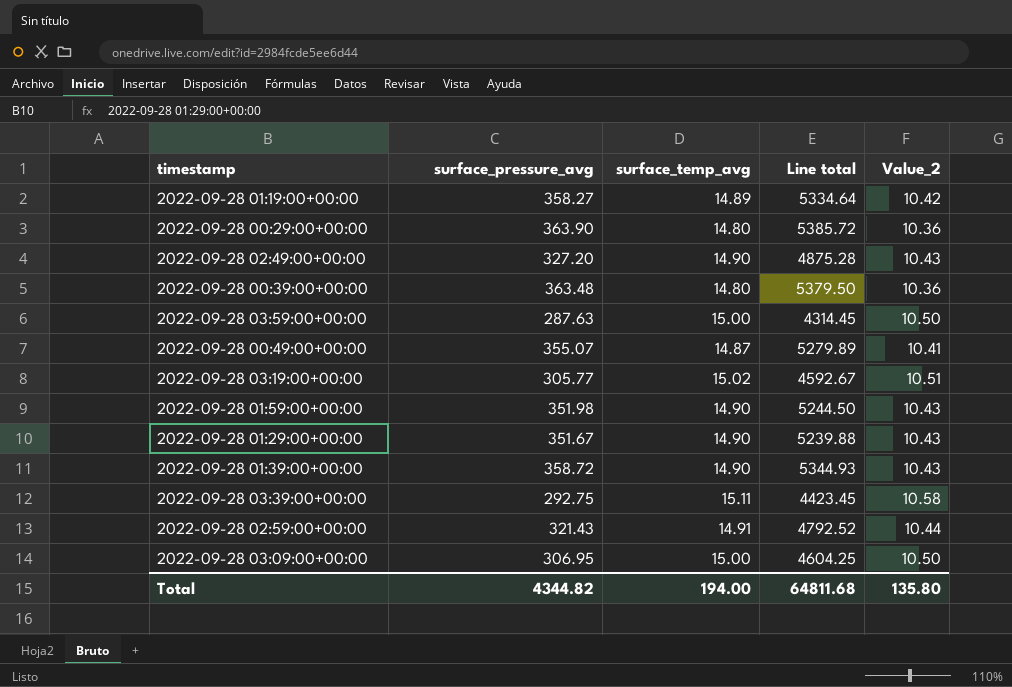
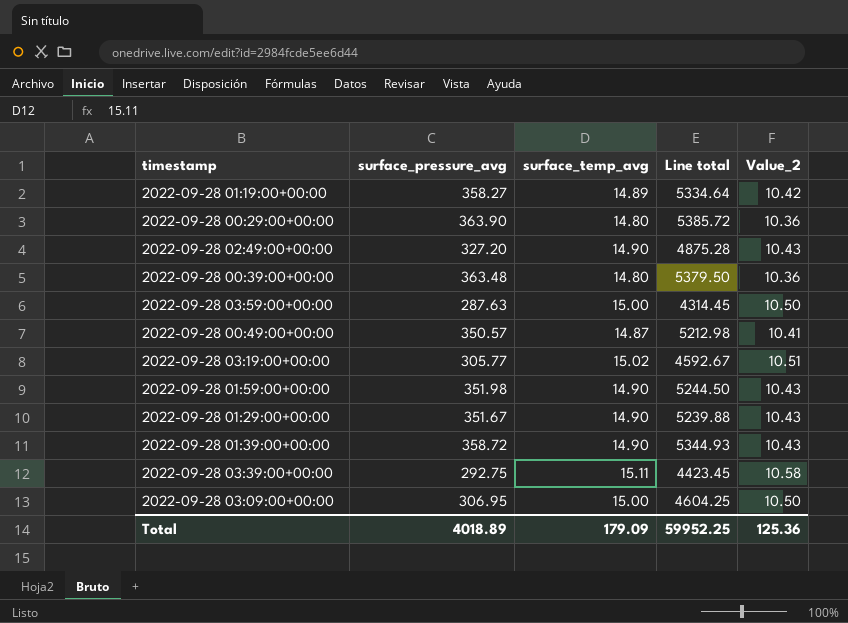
row 2022-09-28 02:59:00+00:00: 321.43 | 14.91 | 4792.52 | 10.44 -> none
2022-09-28 00:49:00+00:00 | surface_pressure_avg: 355.07 -> 350.57
2022-09-28 00:49:00+00:00 | Line total: 5279.89 -> 5212.98
Total | surface_pressure_avg: 4344.82 -> 4018.89
Total | surface_temp_avg: 194.00 -> 179.09
Total | Line total: 64811.68 -> 59952.25
Total | Value_2: 135.80 -> 125.36

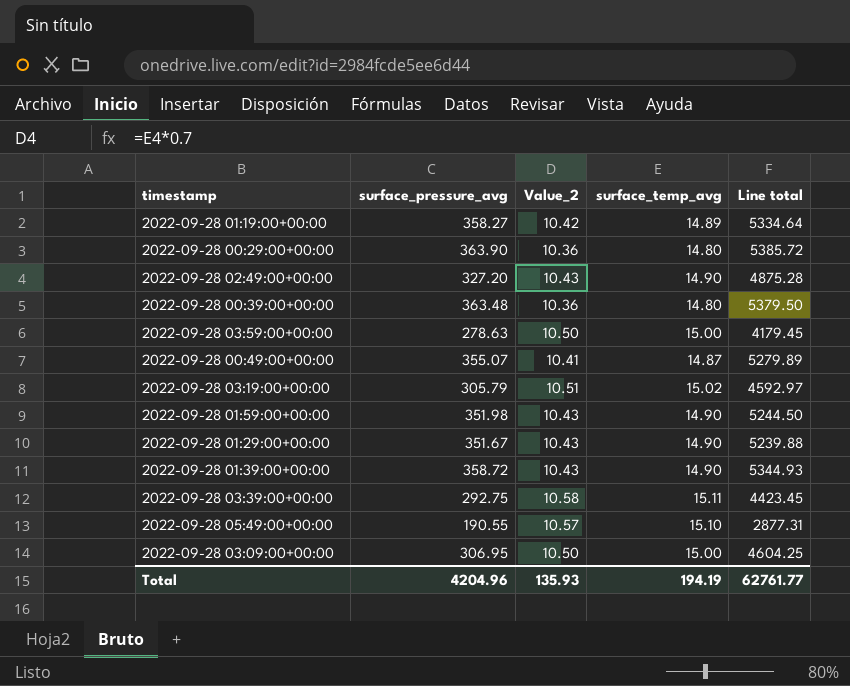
column Value_2 | position: 5 -> 3
2022-09-28 03:59:00+00:00 | surface_pressure_avg: 287.63 -> 278.63
2022-09-28 03:59:00+00:00 | Line total: 4314.45 -> 4179.45
2022-09-28 00:49:00+00:00 | surface_pressure_avg: 350.57 -> 355.07
2022-09-28 00:49:00+00:00 | Line total: 5212.98 -> 5279.89
2022-09-28 03:19:00+00:00 | surface_pressure_avg: 305.77 -> 305.79
2022-09-28 03:19:00+00:00 | Line total: 4592.67 -> 4592.97
row 2022-09-28 05:49:00+00:00: none -> 190.55 | 10.57 | 15.10 | 2877.31
Total | surface_pressure_avg: 4018.89 -> 4204.96
Total | Value_2: 125.36 -> 135.93
Total | surface_temp_avg: 179.09 -> 194.19
Total | Line total: 59952.25 -> 62761.77

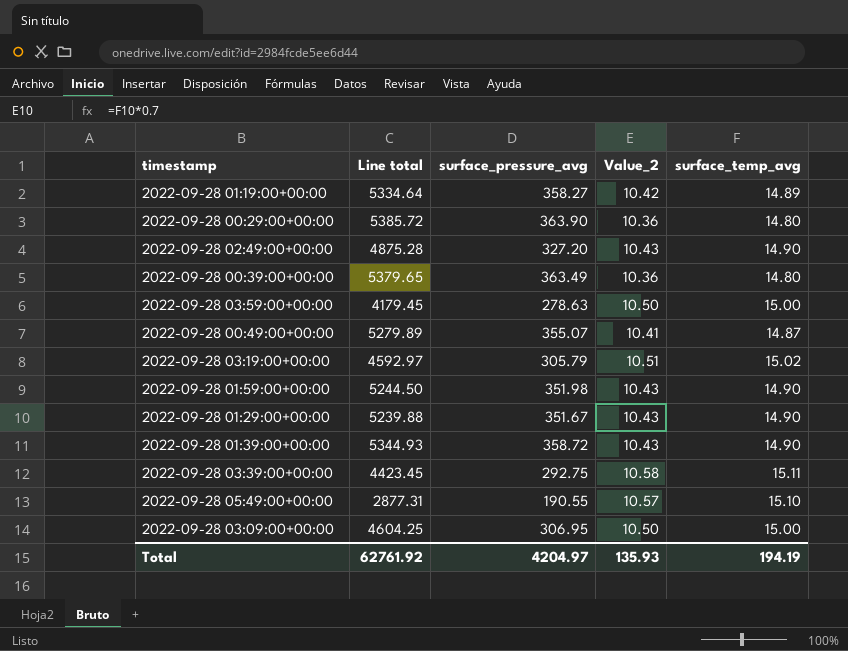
column Line total | position: 5 -> 2
2022-09-28 00:39:00+00:00 | Line total: 5379.50 -> 5379.65
2022-09-28 00:39:00+00:00 | surface_pressure_avg: 363.48 -> 363.49
Total | Line total: 62761.77 -> 62761.92
Total | surface_pressure_avg: 4204.96 -> 4204.97

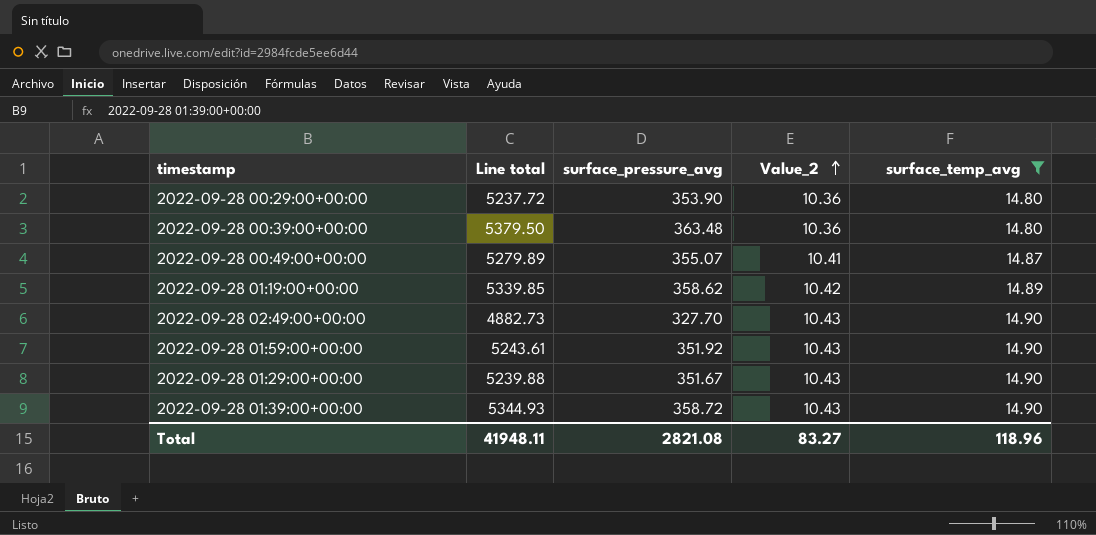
filter: none -> surface_temp_avg <= 14.90
row order: none -> Value_2 ascending
2022-09-28 00:29:00+00:00 | Line total: 5385.72 -> 5237.72
2022-09-28 00:29:00+00:00 | surface_pressure_avg: 363.90 -> 353.90
2022-09-28 00:39:00+00:00 | Line total: 5379.65 -> 5379.50
2022-09-28 00:39:00+00:00 | surface_pressure_avg: 363.49 -> 363.48
2022-09-28 01:19:00+00:00 | Line total: 5334.64 -> 5339.85
2022-09-28 01:19:00+00:00 | surface_pressure_avg: 358.27 -> 358.62
2022-09-28 02:49:00+00:00 | Line total: 4875.28 -> 4882.73
2022-09-28 02:49:00+00:00 | surface_pressure_avg: 327.20 -> 327.70
2022-09-28 01:59:00+00:00 | Line total: 5244.50 -> 5243.61
2022-09-28 01:59:00+00:00 | surface_pressure_avg: 351.98 -> 351.92
Total | Line total: 62761.92 -> 41948.11
Total | surface_pressure_avg: 4204.97 -> 2821.08
Total | Value_2: 135.93 -> 83.27
Total | surface_temp_avg: 194.19 -> 118.96

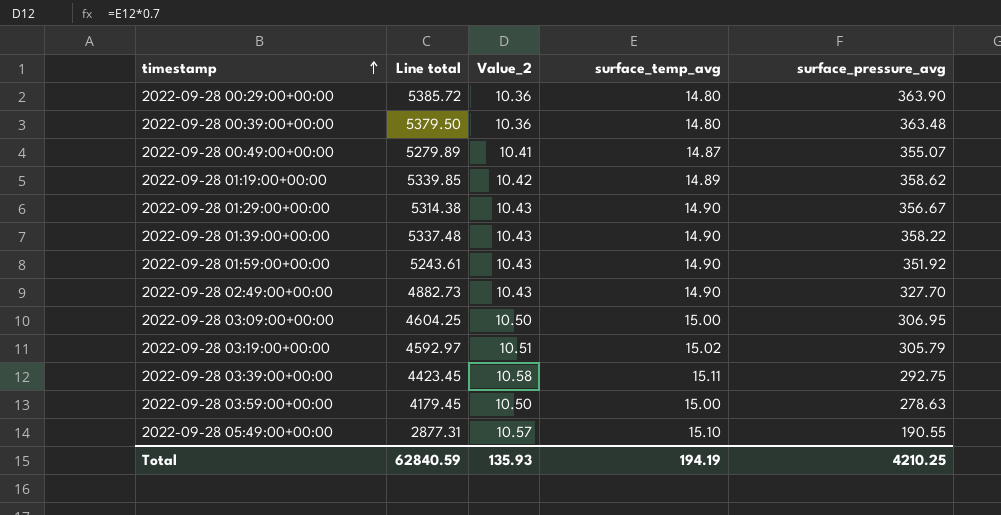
filter: surface_temp_avg <= 14.90 -> none
row order: Value_2 ascending -> timestamp ascending
column surface_pressure_avg | position: 3 -> 5
2022-09-28 00:29:00+00:00 | Line total: 5237.72 -> 5385.72
2022-09-28 00:29:00+00:00 | surface_pressure_avg: 353.90 -> 363.90
2022-09-28 01:29:00+00:00 | Line total: 5239.88 -> 5314.38
2022-09-28 01:29:00+00:00 | surface_pressure_avg: 351.67 -> 356.67
2022-09-28 01:39:00+00:00 | Line total: 5344.93 -> 5337.48
2022-09-28 01:39:00+00:00 | surface_pressure_avg: 358.72 -> 358.22
Total | Line total: 41948.11 -> 62840.59
Total | Value_2: 83.27 -> 135.93
Total | surface_temp_avg: 118.96 -> 194.19
Total | surface_pressure_avg: 2821.08 -> 4210.25

